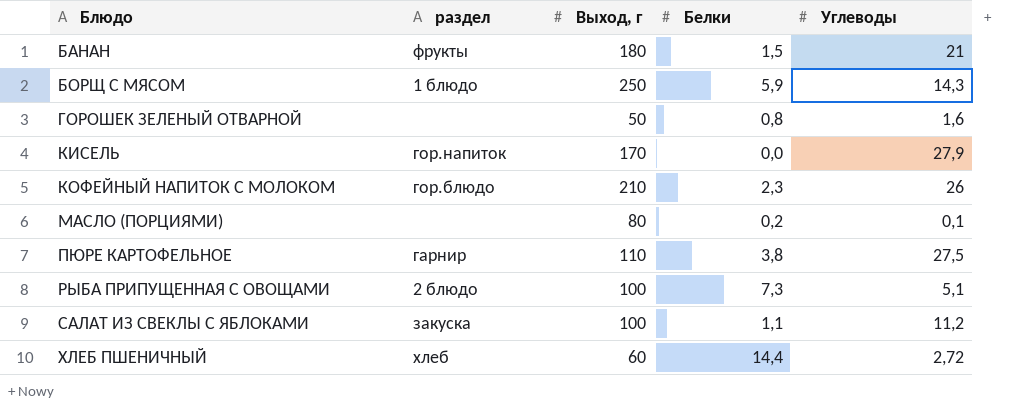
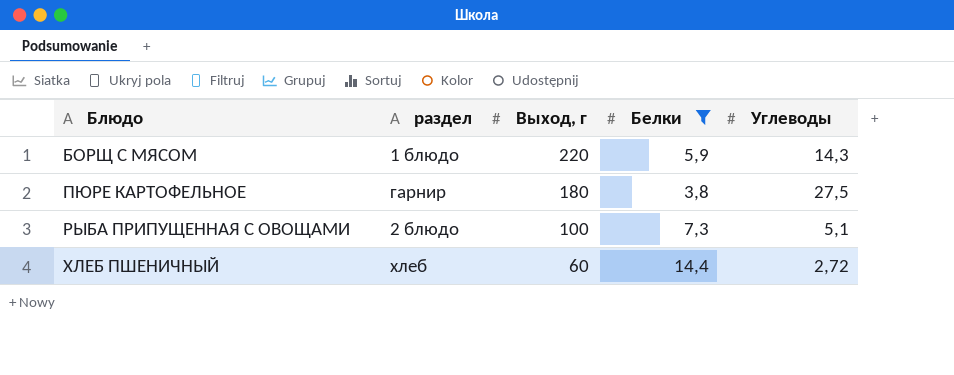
filter: none -> Белки >= 3,8
БОРЩ С МЯСОМ | Выход, г: 250 -> 220
ПЮРЕ КАРТОФЕЛЬНОЕ | Выход, г: 110 -> 180

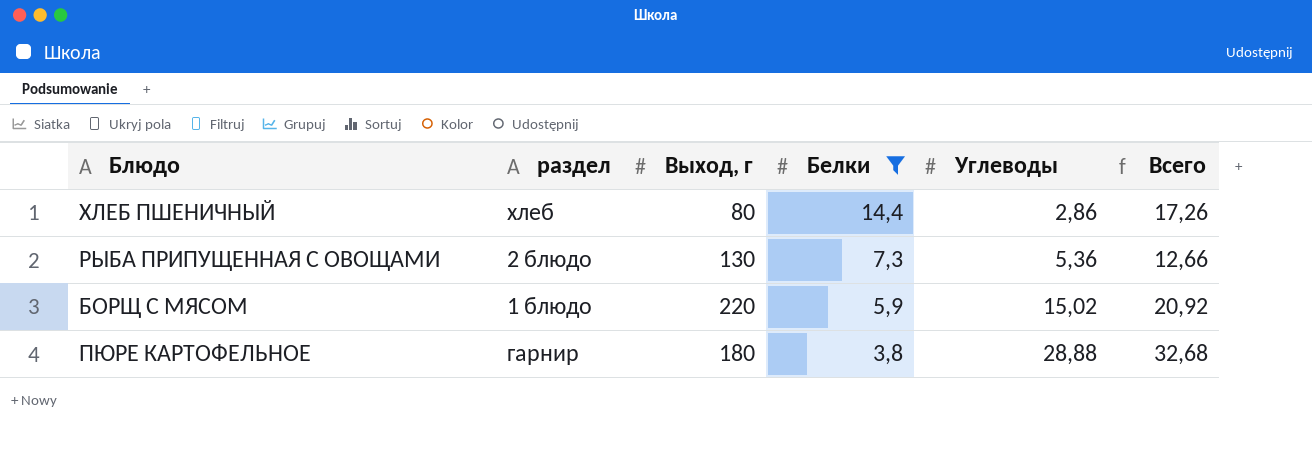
row order: Блюдо ascending -> Белки descending
column Всего | formula: none -> [Белки] + [Углеводы]
ХЛЕБ ПШЕНИЧНЫЙ | Выход, г: 60 -> 80
ХЛЕБ ПШЕНИЧНЫЙ | Углеводы: 2,72 -> 2,86
РЫБА ПРИПУЩЕННАЯ С ОВОЩАМИ | Выход, г: 100 -> 130
РЫБА ПРИПУЩЕННАЯ С ОВОЩАМИ | Углеводы: 5,1 -> 5,36
БОРЩ С МЯСОМ | Углеводы: 14,3 -> 15,02
ПЮРЕ КАРТОФЕЛЬНОЕ | Углеводы: 27,5 -> 28,88

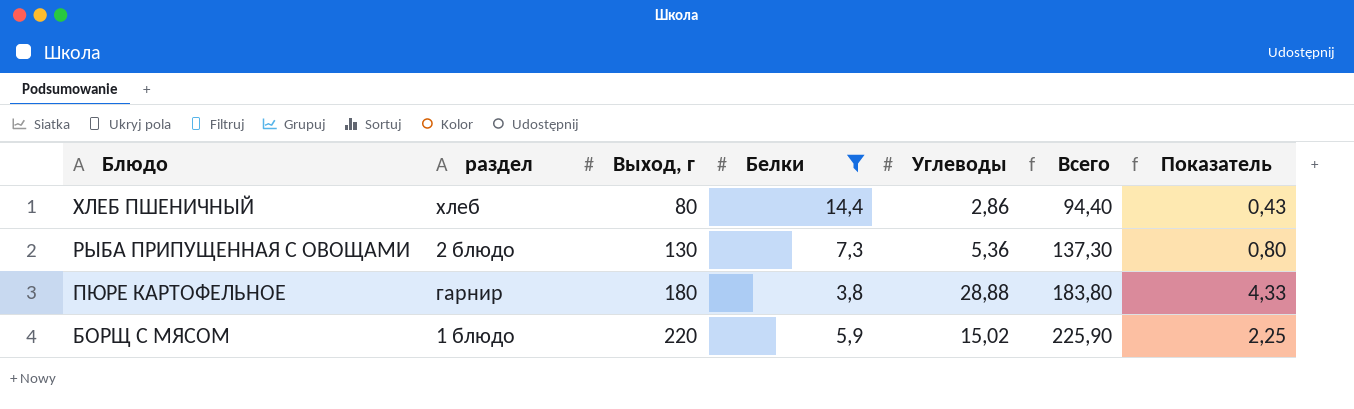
row order: Белки descending -> Блюдо descending
column Всего | formula: [Белки] + [Углеводы] -> [Выход, г] + [Белки]
column Показатель | formula: none -> [Углеводы] * 0,15

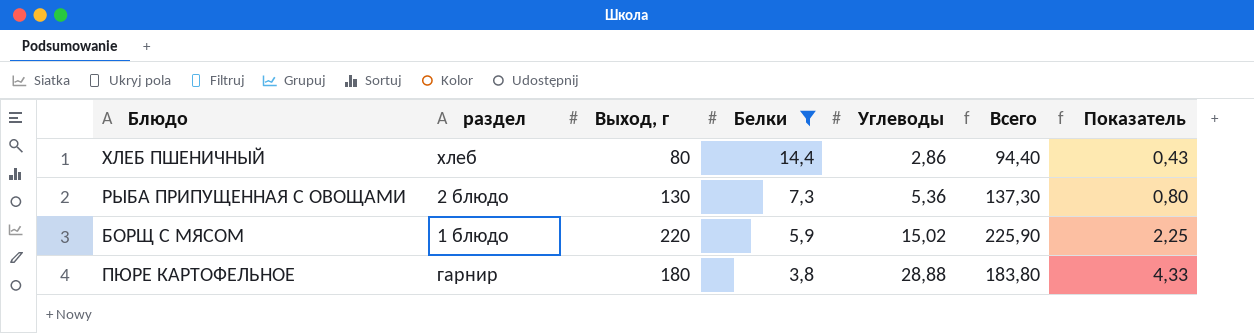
row order: Блюдо descending -> Белки descending

